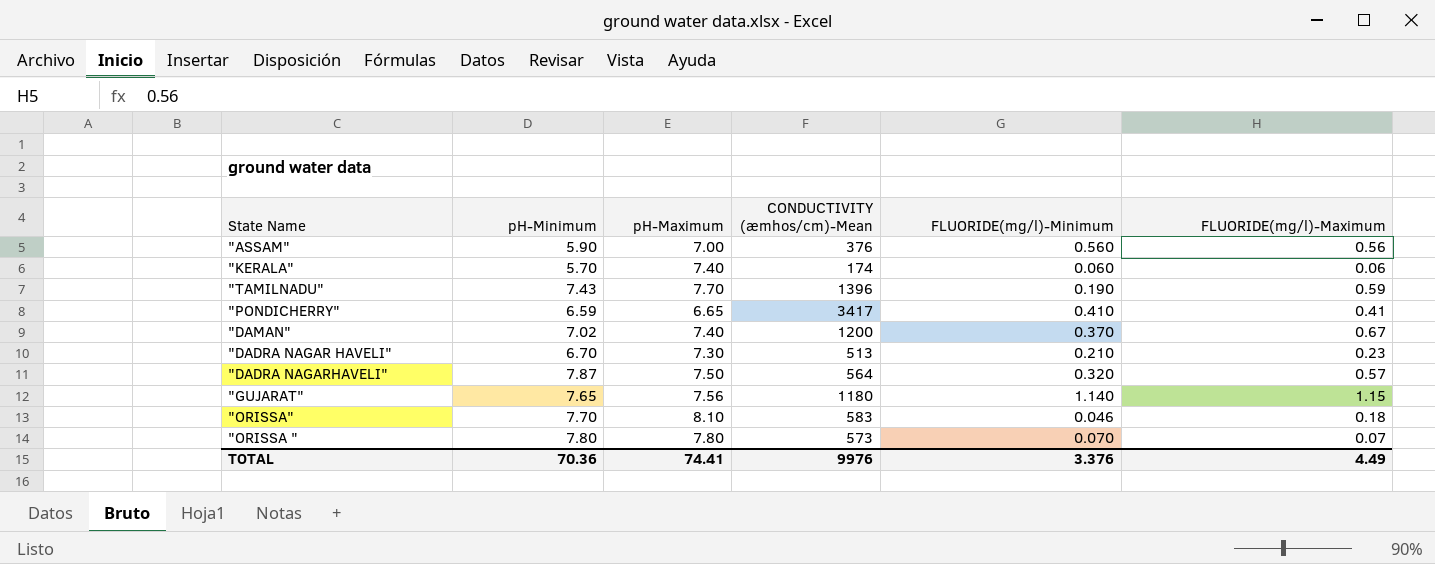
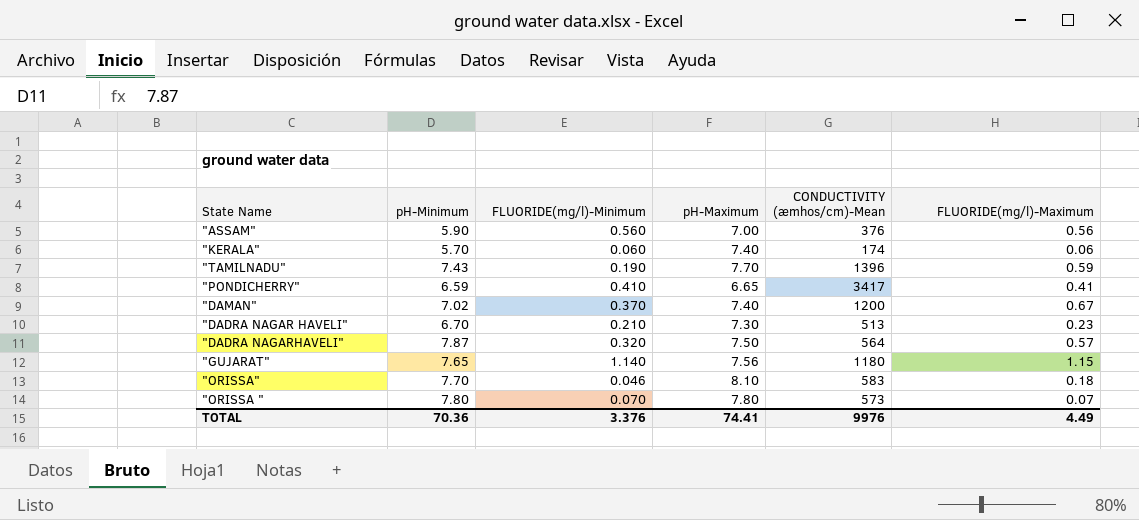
column FLUORIDE(mg/l)-Minimum | position: 5 -> 3

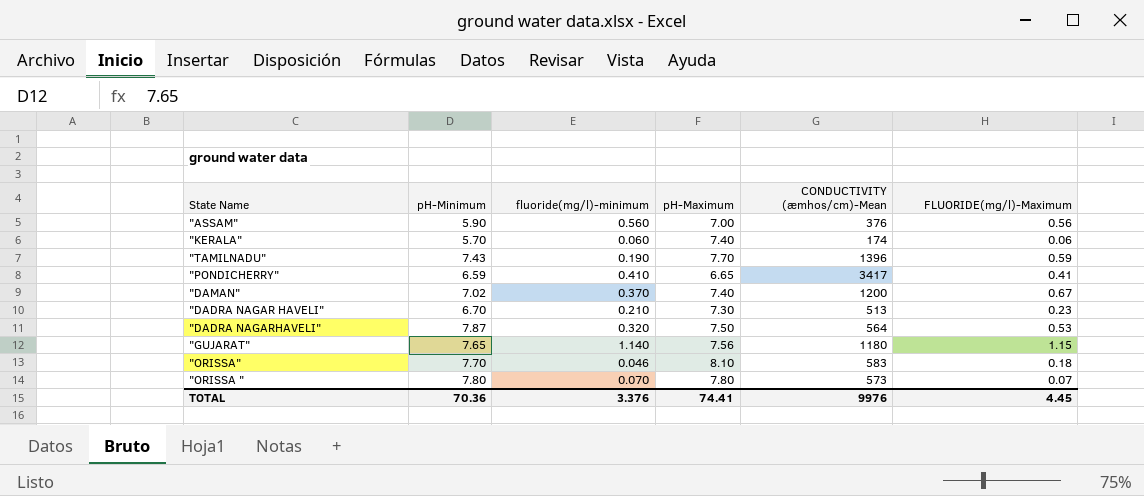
column name: FLUORIDE(mg/l)-Minimum -> fluoride(mg/l)-minimum
"DADRA NAGARHAVELI" | FLUORIDE(mg/l)-Maximum: 0.57 -> 0.53
TOTAL | FLUORIDE(mg/l)-Maximum: 4.49 -> 4.45

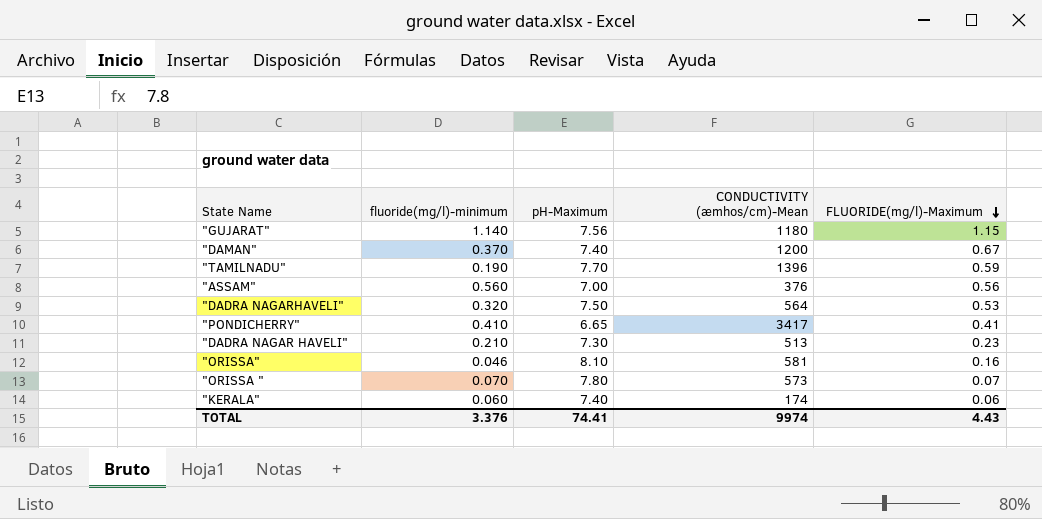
row order: none -> FLUORIDE(mg/l)-Maximum descending
column pH-Minimum | position: 2 -> none
"ORISSA" | CONDUCTIVITY (æmhos/cm)-Mean: 583 -> 581
"ORISSA" | FLUORIDE(mg/l)-Maximum: 0.18 -> 0.16
TOTAL | CONDUCTIVITY (æmhos/cm)-Mean: 9976 -> 9974
TOTAL | FLUORIDE(mg/l)-Maximum: 4.45 -> 4.43

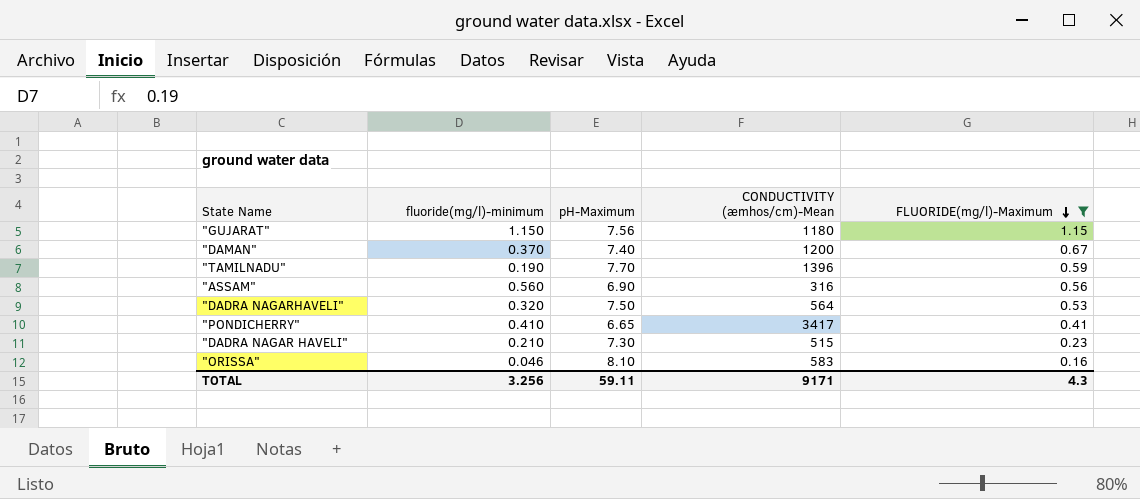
filter: none -> FLUORIDE(mg/l)-Maximum >= 0.16
"GUJARAT" | fluoride(mg/l)-minimum: 1.140 -> 1.150
"ASSAM" | pH-Maximum: 7.00 -> 6.90
"ASSAM" | CONDUCTIVITY (æmhos/cm)-Mean: 376 -> 316
"DADRA NAGAR HAVELI" | CONDUCTIVITY (æmhos/cm)-Mean: 513 -> 515
"ORISSA" | CONDUCTIVITY (æmhos/cm)-Mean: 581 -> 583
TOTAL | fluoride(mg/l)-minimum: 3.376 -> 3.256
TOTAL | pH-Maximum: 74.41 -> 59.11
TOTAL | CONDUCTIVITY (æmhos/cm)-Mean: 9974 -> 9171
TOTAL | FLUORIDE(mg/l)-Maximum: 4.43 -> 4.3

